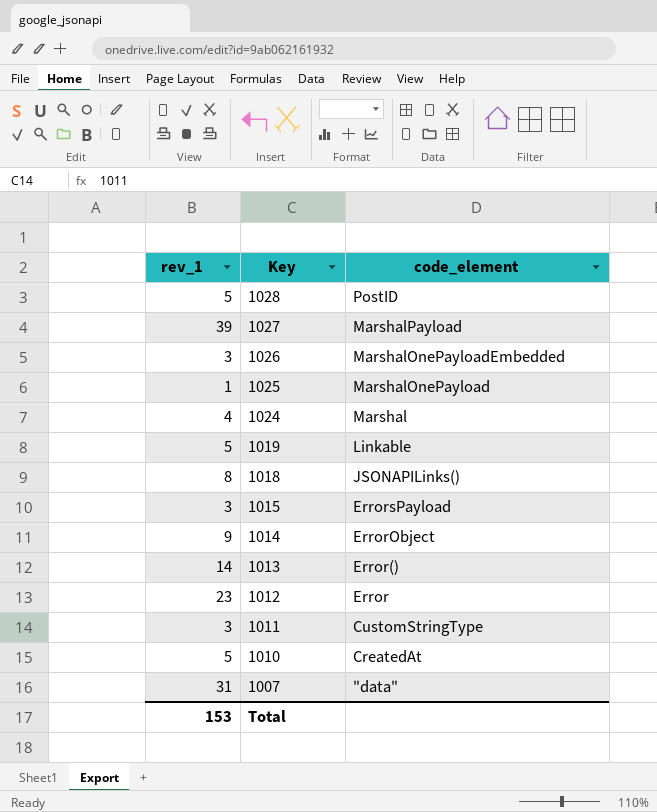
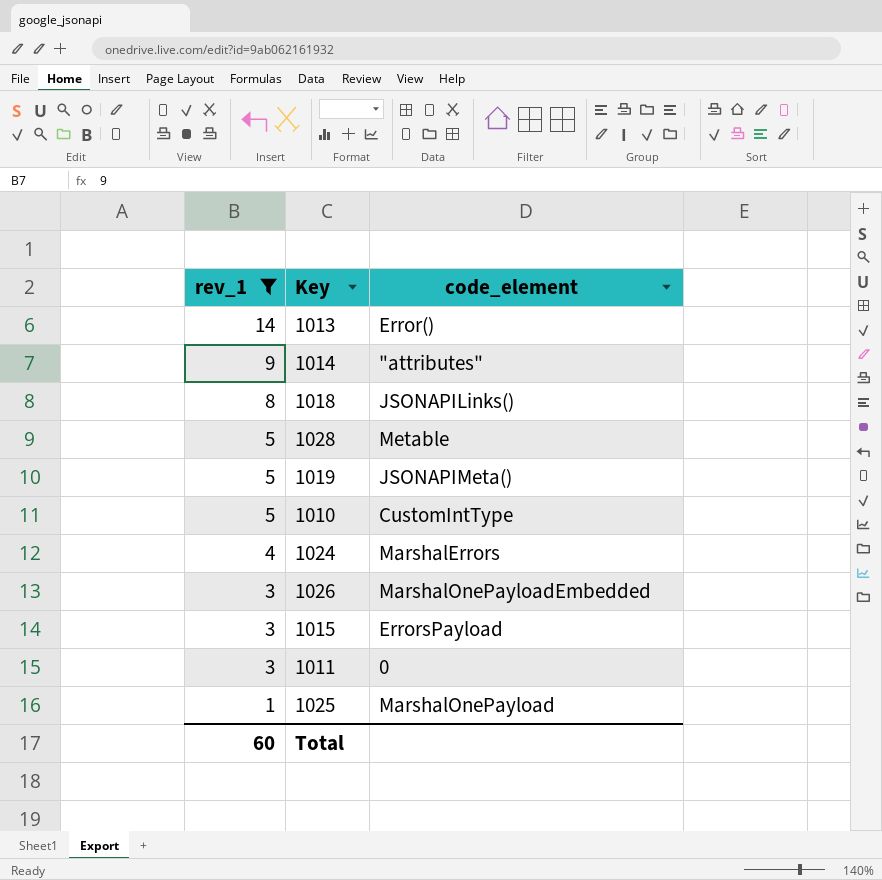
filter: none -> rev_1 <= 14
row order: Key descending -> rev_1 descending
1014 | code_element: ErrorObject -> "attributes"
1028 | code_element: PostID -> Metable
1019 | code_element: Linkable -> JSONAPIMeta()
1010 | code_element: CreatedAt -> CustomIntType
1024 | code_element: Marshal -> MarshalErrors
1011 | code_element: CustomStringType -> 0
Total | rev_1: 153 -> 60

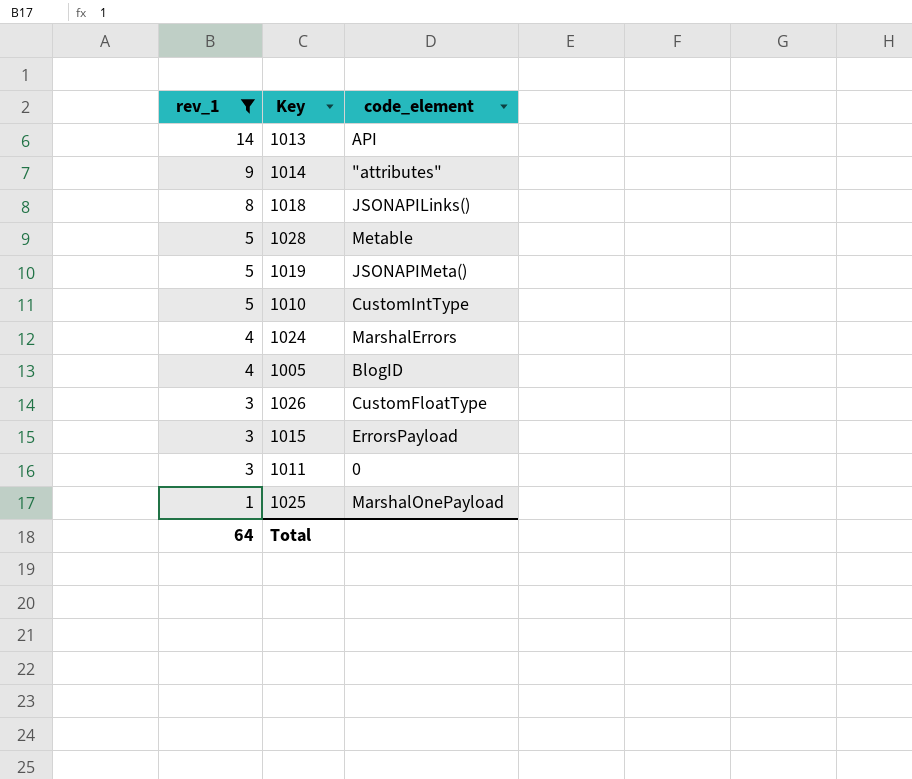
1013 | code_element: Error() -> API
row 1005: none -> 4 | BlogID
1026 | code_element: MarshalOnePayloadEmbedded -> CustomFloatType
Total | rev_1: 60 -> 64

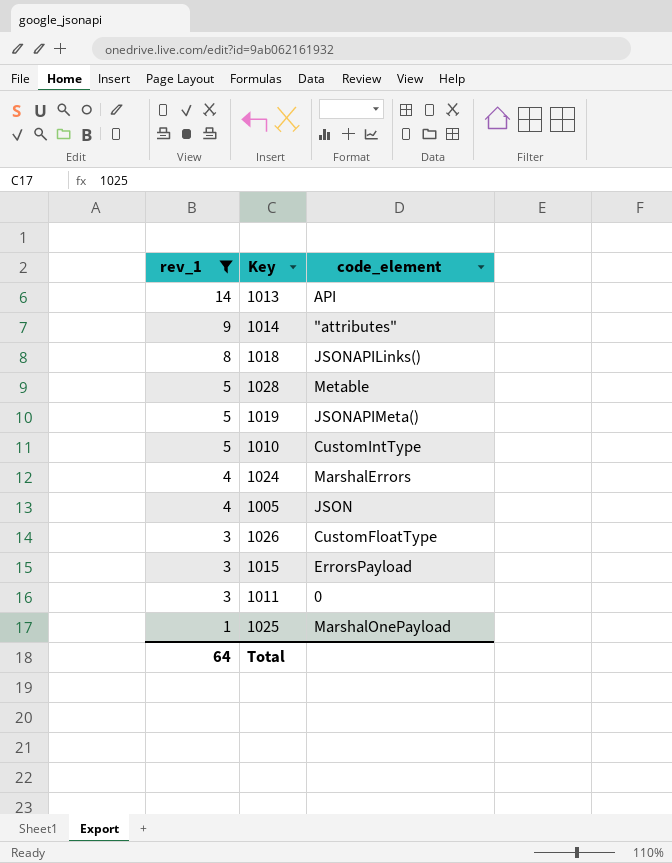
1005 | code_element: BlogID -> JSON

